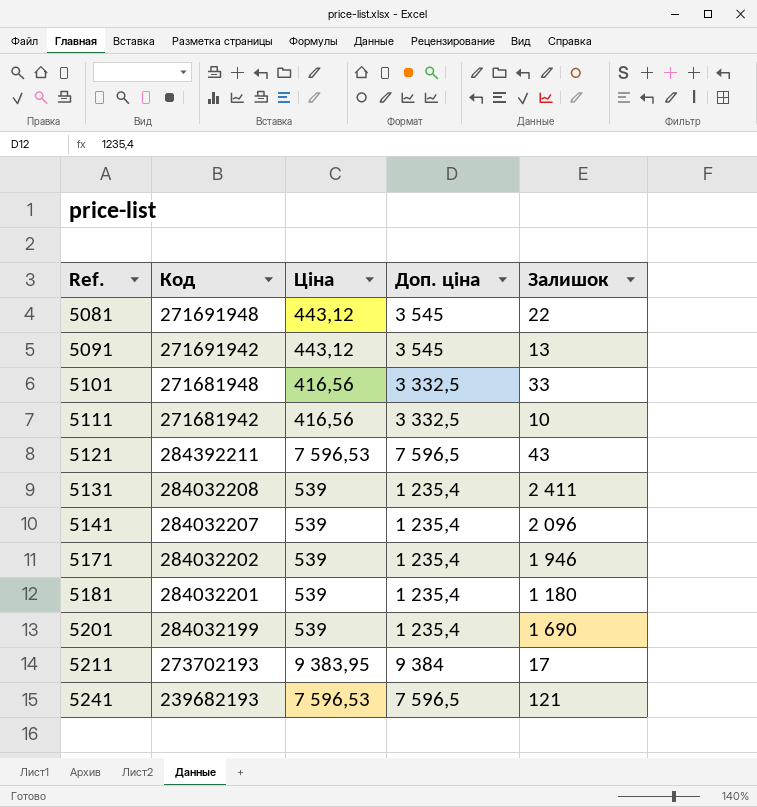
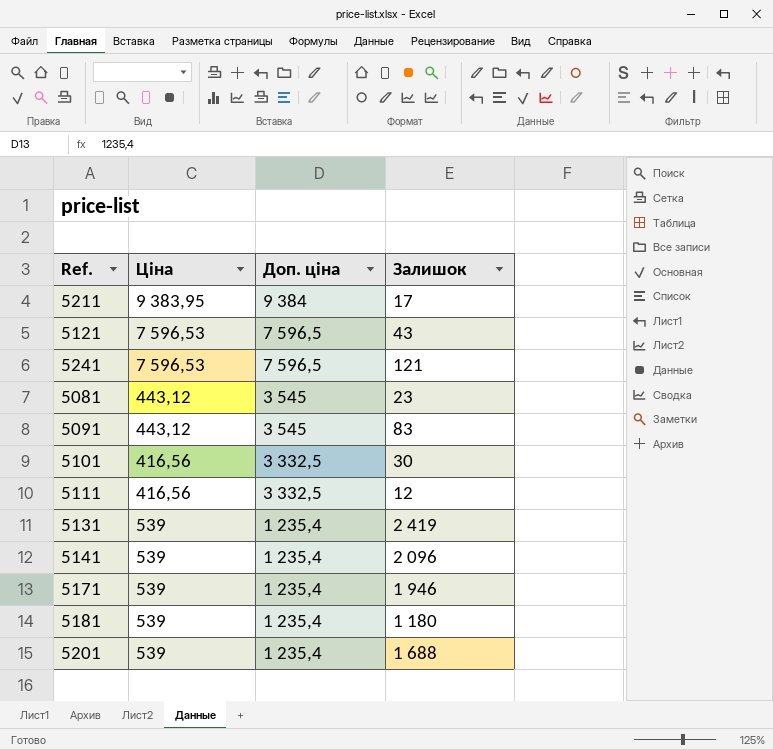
row order: Ref. ascending -> Доп. ціна descending
column Код | position: 2 -> none
5081 | Залишок: 22 -> 23
5091 | Залишок: 13 -> 83
5101 | Залишок: 33 -> 30
5111 | Залишок: 10 -> 12
5131 | Залишок: 2 411 -> 2 419
5201 | Залишок: 1 690 -> 1 688

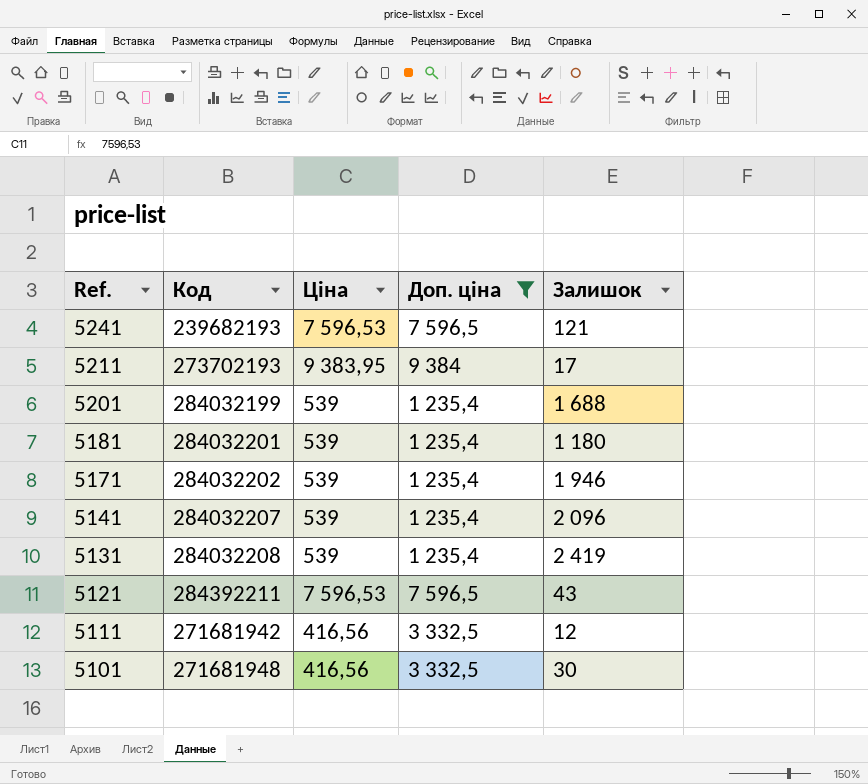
filter: none -> Доп. ціна != 3 545
row order: Доп. ціна descending -> Ref. descending
column Код | position: none -> 2

